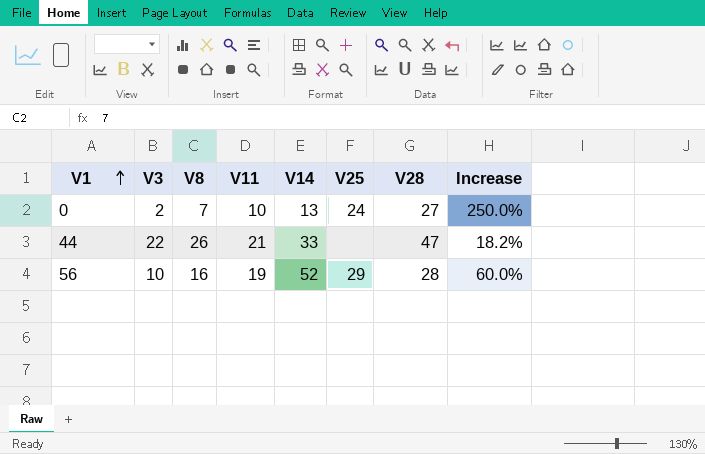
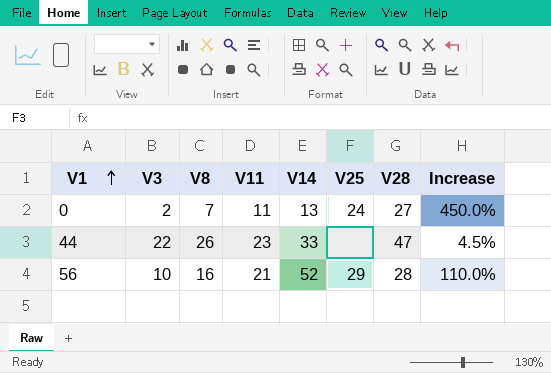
column Increase | formula: ([V8] - [V3]) / [V3] -> ([V11] - [V3]) / [V3]
0 | V11: 10 -> 11
44 | V11: 21 -> 23
56 | V11: 19 -> 21

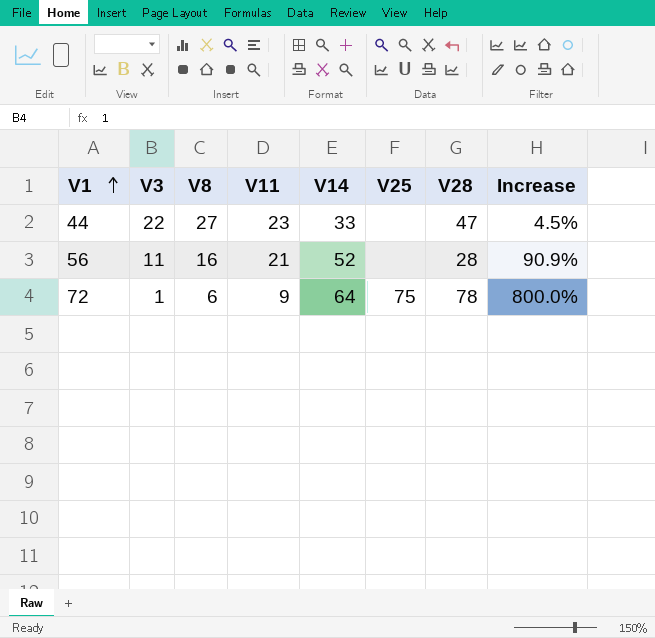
row 0: 2 | 7 | 11 | 13 | 24 | 27 | 450.0% -> none
44 | V8: 26 -> 27
56 | V3: 10 -> 11
56 | V25: 29 -> none
56 | Increase: 110.0% -> 90.9%
row 72: none -> 1 | 6 | 9 | 64 | 75 | 78 | 800.0%

